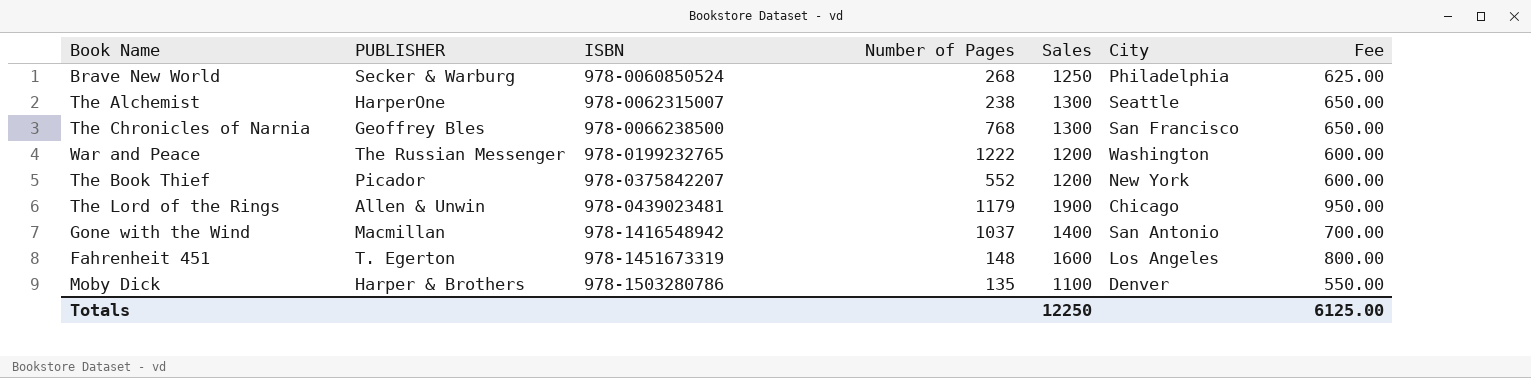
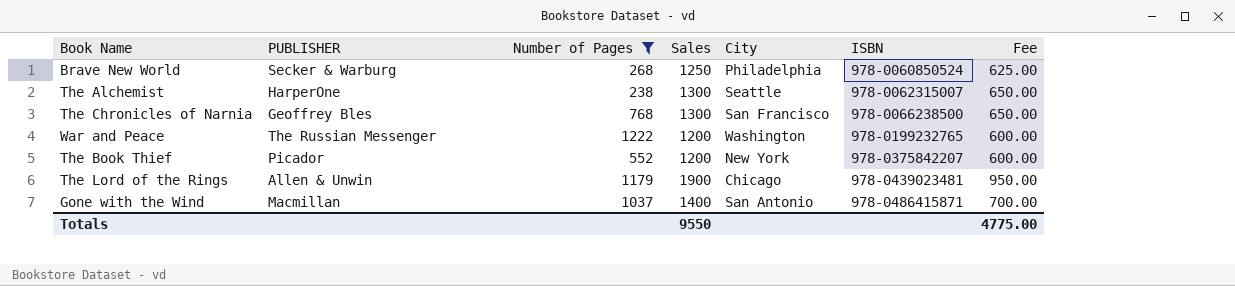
filter: none -> Number of Pages >= 238
column ISBN | position: 3 -> 6
Gone with the Wind | ISBN: 978-1416548942 -> 978-0486415871
Totals | Sales: 12250 -> 9550
Totals | Fee: 6125.00 -> 4775.00

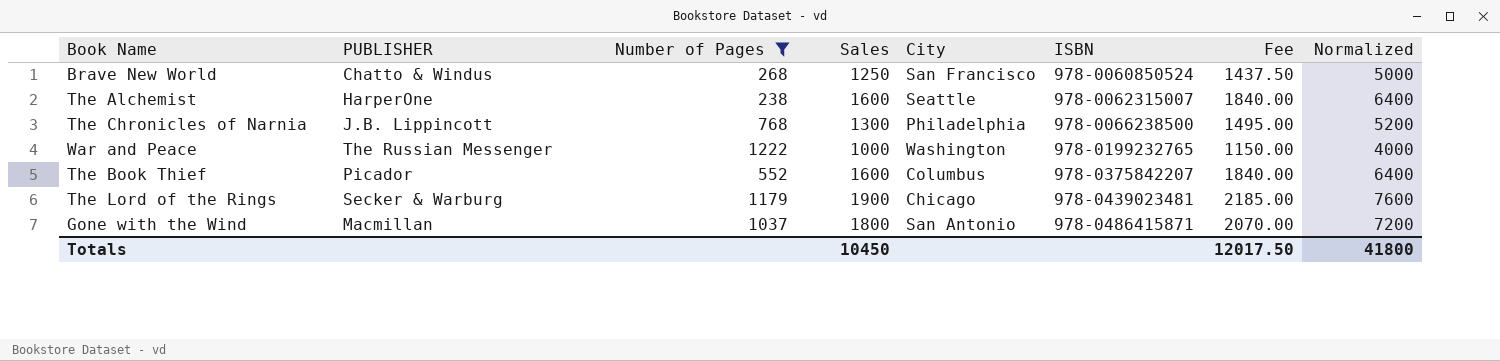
column Fee | formula: [Sales] * 0.5 -> [Sales] * 1.15
column Normalized | formula: none -> [Sales] * 4
Brave New World | PUBLISHER: Secker & Warburg -> Chatto & Windus
Brave New World | City: Philadelphia -> San Francisco
The Alchemist | Sales: 1300 -> 1600
The Chronicles of Narnia | PUBLISHER: Geoffrey Bles -> J.B. Lippincott
The Chronicles of Narnia | City: San Francisco -> Philadelphia
War and Peace | Sales: 1200 -> 1000
The Book Thief | Sales: 1200 -> 1600
The Book Thief | City: New York -> Columbus
The Lord of the Rings | PUBLISHER: Allen & Unwin -> Secker & Warburg
Gone with the Wind | Sales: 1400 -> 1800
Totals | Sales: 9550 -> 10450
Totals | Fee: 4775.00 -> 12017.50

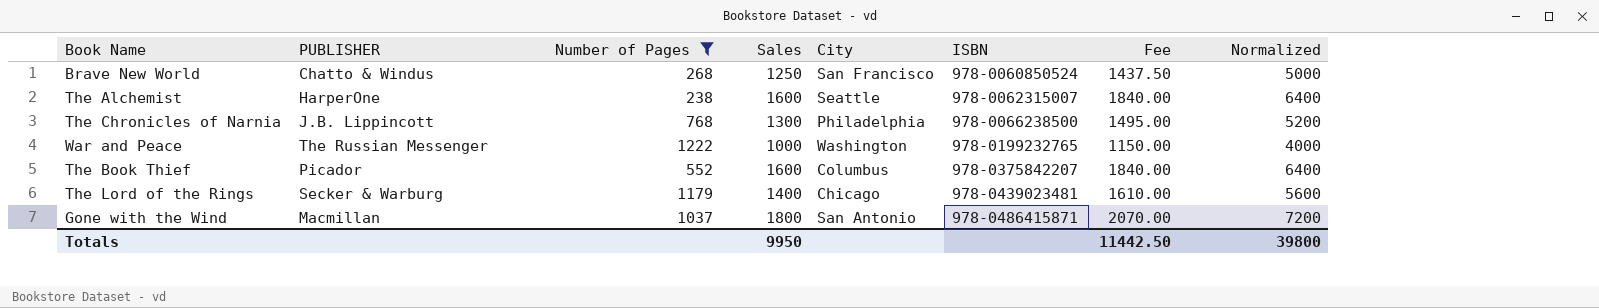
The Lord of the Rings | Sales: 1900 -> 1400
The Lord of the Rings | Fee: 2185.00 -> 1610.00
The Lord of the Rings | Normalized: 7600 -> 5600
Totals | Sales: 10450 -> 9950
Totals | Fee: 12017.50 -> 11442.50
Totals | Normalized: 41800 -> 39800

